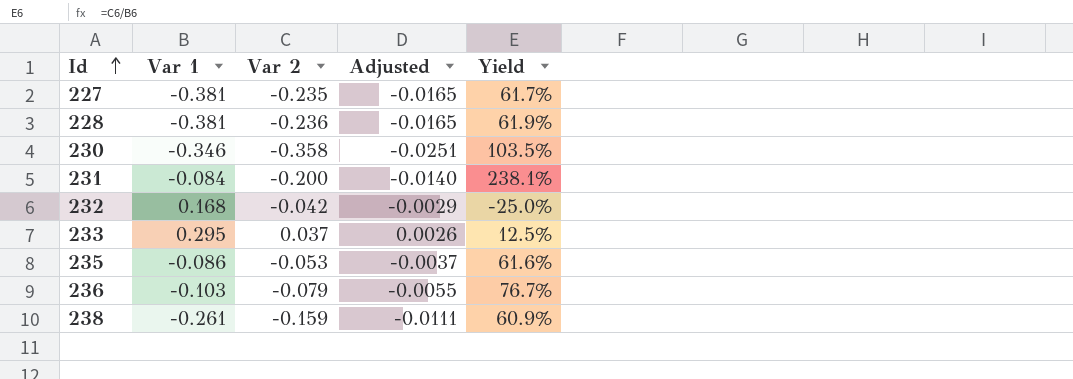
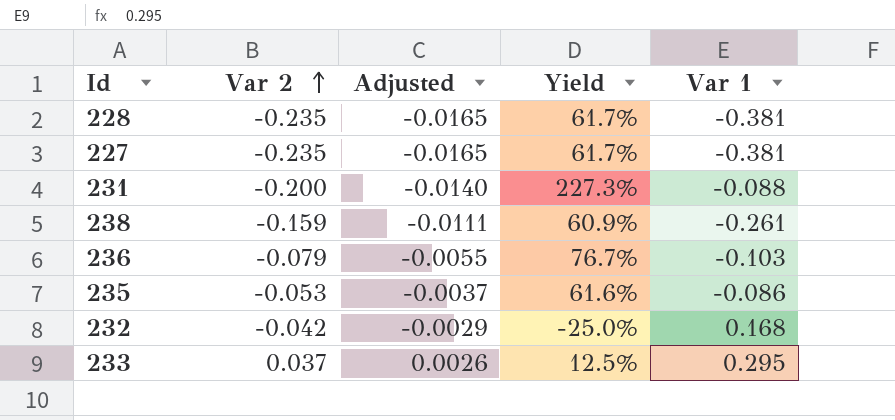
row order: Id ascending -> Var 2 ascending
column Var 1 | position: 2 -> 5
row 230: -0.346 | -0.358 | -0.0251 | 103.5% -> none
228 | Var 2: -0.236 -> -0.235
228 | Yield: 61.9% -> 61.7%
231 | Yield: 238.1% -> 227.3%
231 | Var 1: -0.084 -> -0.088

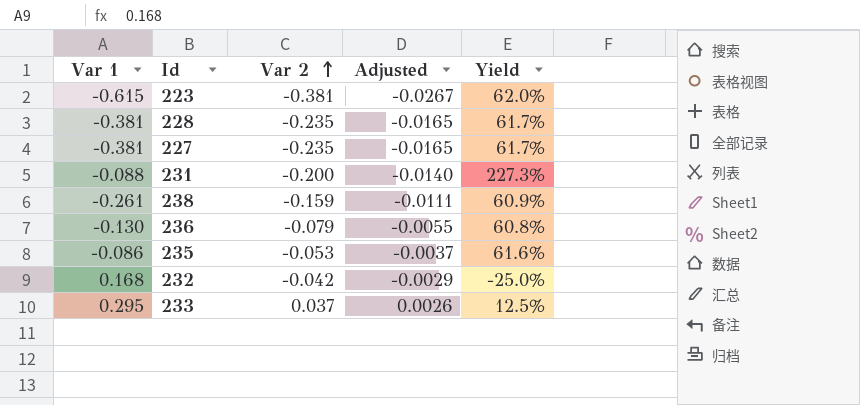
column Var 1 | position: 5 -> 1
row 223: none -> -0.615 | -0.381 | -0.0267 | 62.0%
236 | Var 1: -0.103 -> -0.130
236 | Yield: 76.7% -> 60.8%

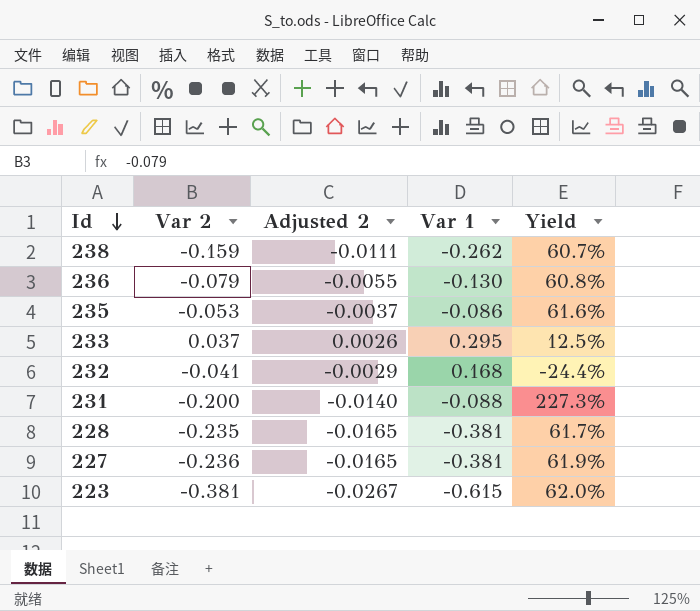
row order: Var 2 ascending -> Id descending
column name: Adjusted -> Adjusted 2
column Var 1 | position: 1 -> 4
238 | Var 1: -0.261 -> -0.262
238 | Yield: 60.9% -> 60.7%
232 | Var 2: -0.042 -> -0.041
232 | Yield: -25.0% -> -24.4%
227 | Var 2: -0.235 -> -0.236
227 | Yield: 61.7% -> 61.9%

